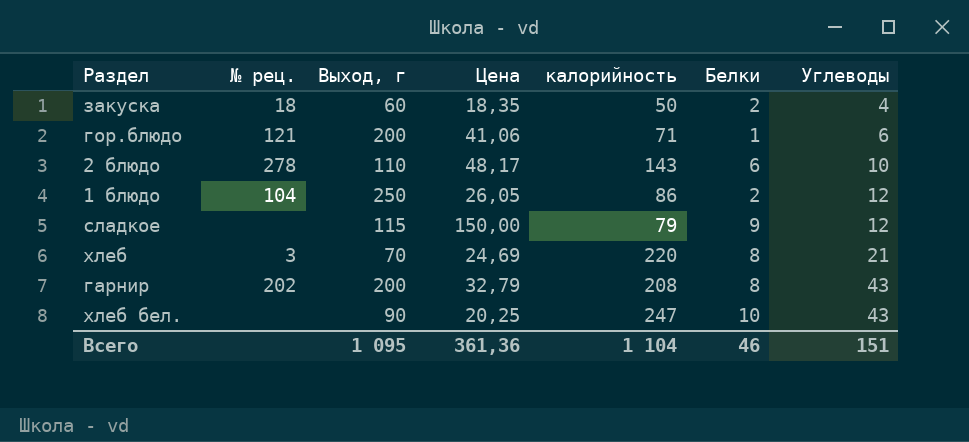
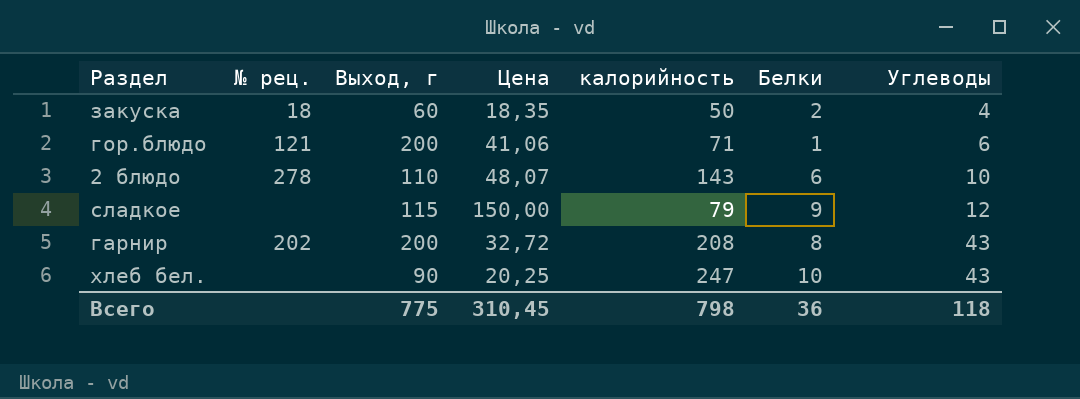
row 1 блюдо: 104 | 250 | 26,05 | 86 | 2 | 12 -> none
row хлеб: 3 | 70 | 24,69 | 220 | 8 | 21 -> none
2 блюдо | Цена: 48,17 -> 48,07
гарнир | Цена: 32,79 -> 32,72
Всего | Выход, г: 1 095 -> 775
Всего | Цена: 361,36 -> 310,45
Всего | калорийность: 1 104 -> 798
Всего | Белки: 46 -> 36
Всего | Углеводы: 151 -> 118

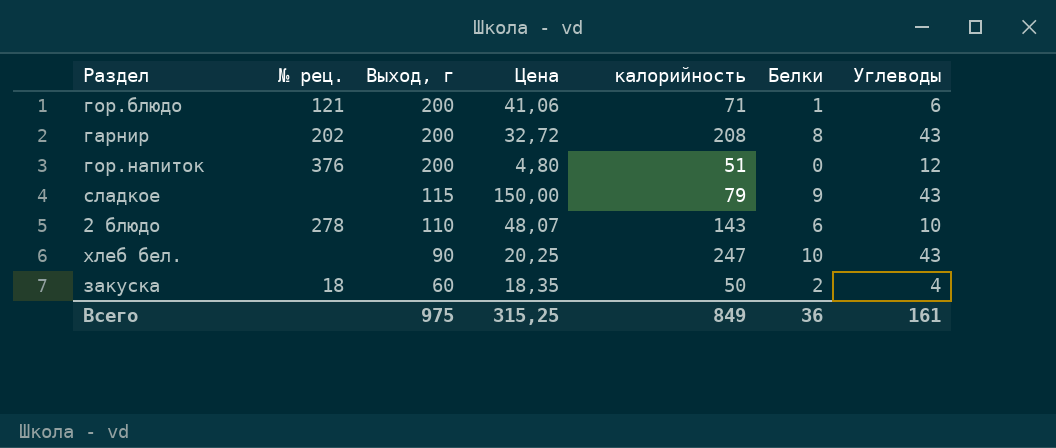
row order: Углеводы ascending -> Выход, г descending
row гор.напиток: none -> 376 | 200 | 4,80 | 51 | 0 | 12
сладкое | Углеводы: 12 -> 43
Всего | Выход, г: 775 -> 975
Всего | Цена: 310,45 -> 315,25
Всего | калорийность: 798 -> 849
Всего | Углеводы: 118 -> 161

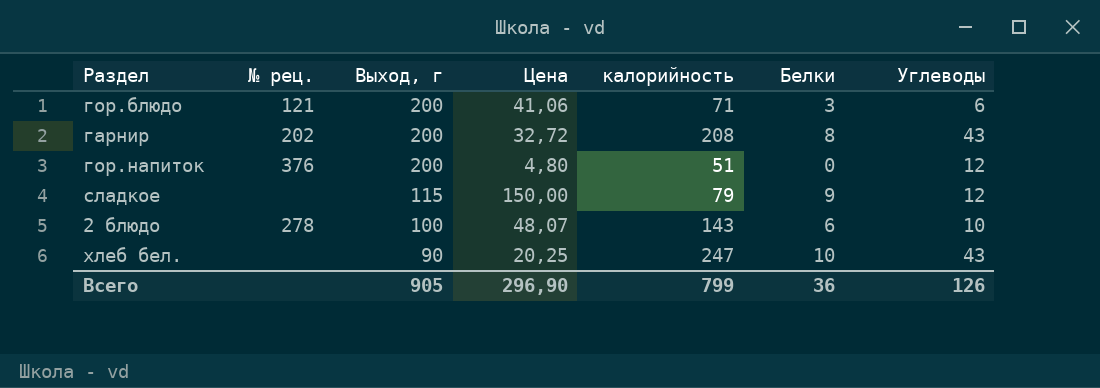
row закуска: 18 | 60 | 18,35 | 50 | 2 | 4 -> none
гор.блюдо | Белки: 1 -> 3
сладкое | Углеводы: 43 -> 12
2 блюдо | Выход, г: 110 -> 100
Всего | Выход, г: 975 -> 905
Всего | Цена: 315,25 -> 296,90
Всего | калорийность: 849 -> 799
Всего | Углеводы: 161 -> 126

